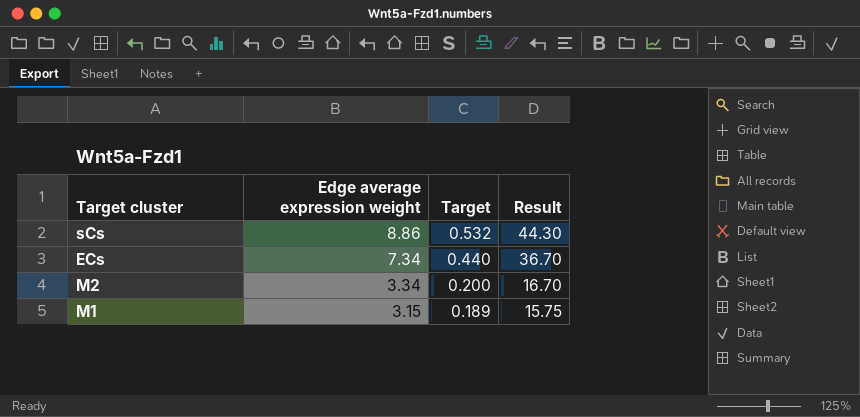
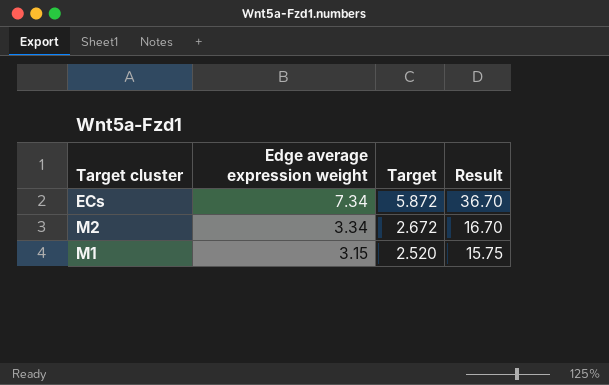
column Target | formula: [Edge average expression weight] * 0.06 -> [Edge average expression weight] * 0.8
row sCs: 8.86 | 0.532 | 44.30 -> none

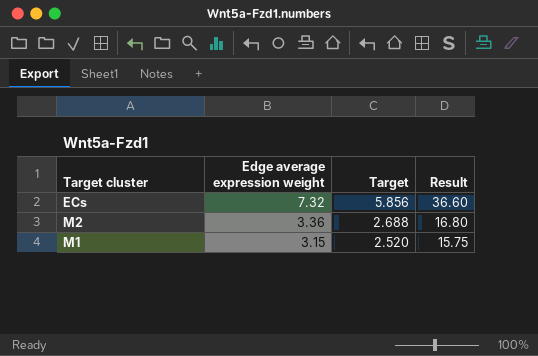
ECs | Edge average expression weight: 7.34 -> 7.32
ECs | Target: 5.872 -> 5.856
ECs | Result: 36.70 -> 36.60
M2 | Edge average expression weight: 3.34 -> 3.36
M2 | Target: 2.672 -> 2.688
M2 | Result: 16.70 -> 16.80

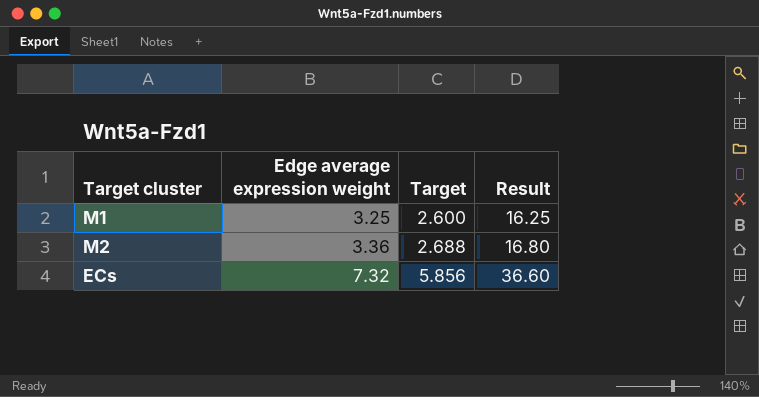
row order: Edge average expression weight descending -> Edge average expression weight ascending
M1 | Edge average expression weight: 3.15 -> 3.25
M1 | Target: 2.520 -> 2.600
M1 | Result: 15.75 -> 16.25

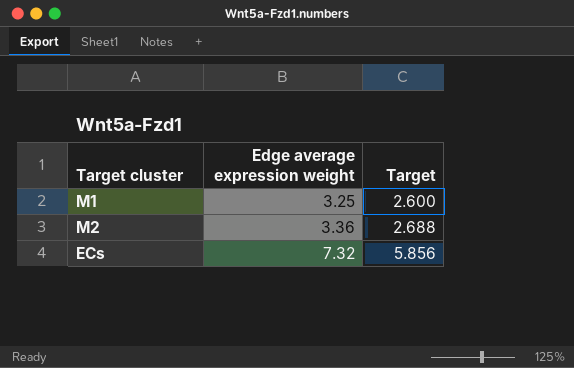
column Result | formula: [Edge average expression weight] * 5 -> none

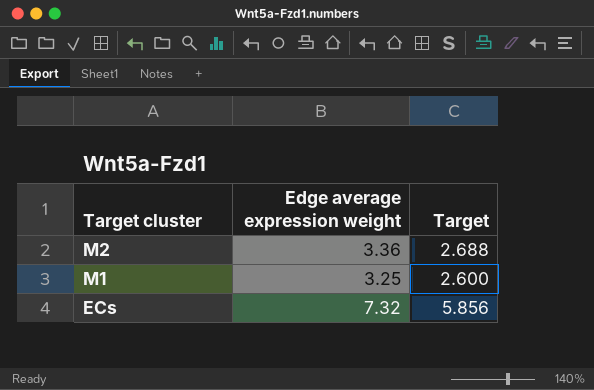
row order: Edge average expression weight ascending -> Target cluster descending

